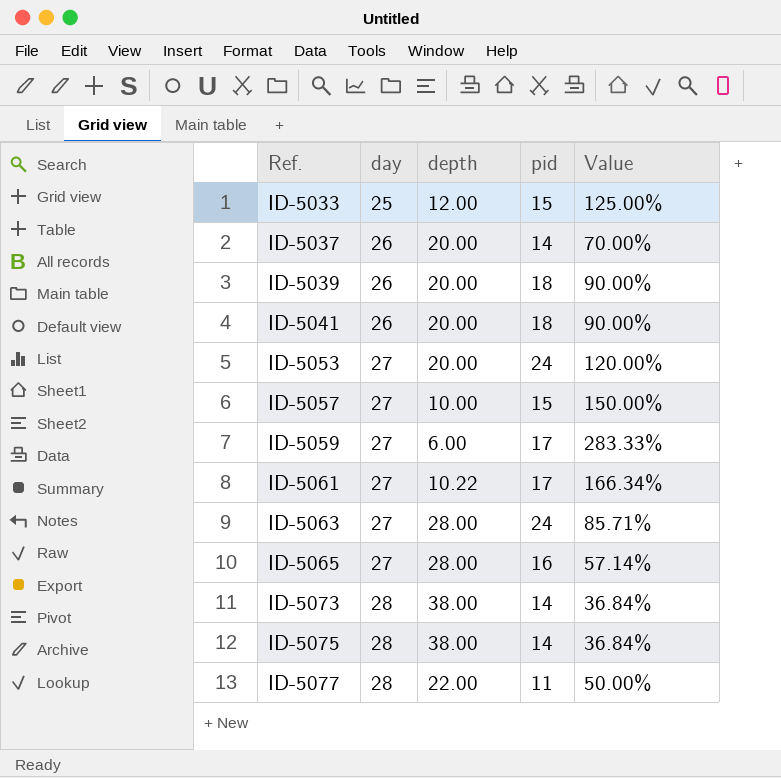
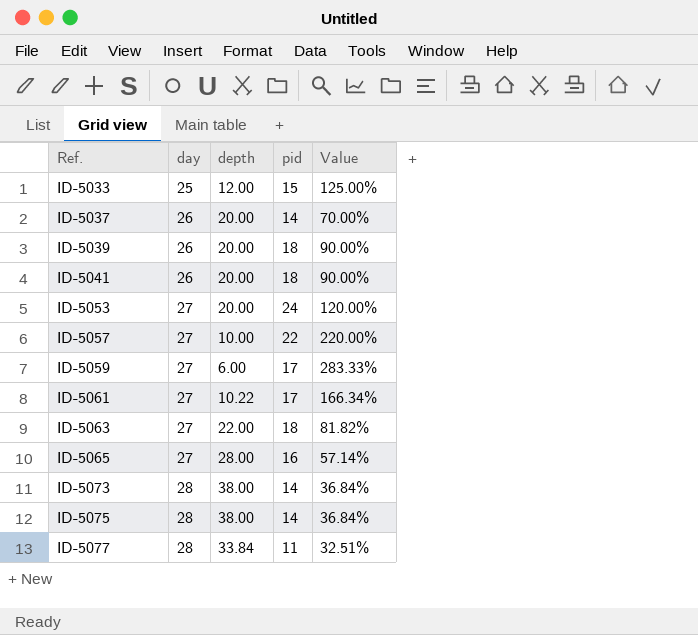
ID-5057 | pid: 15 -> 22
ID-5057 | Value: 150.00% -> 220.00%
ID-5063 | depth: 28.00 -> 22.00
ID-5063 | pid: 24 -> 18
ID-5063 | Value: 85.71% -> 81.82%
ID-5077 | depth: 22.00 -> 33.84
ID-5077 | Value: 50.00% -> 32.51%

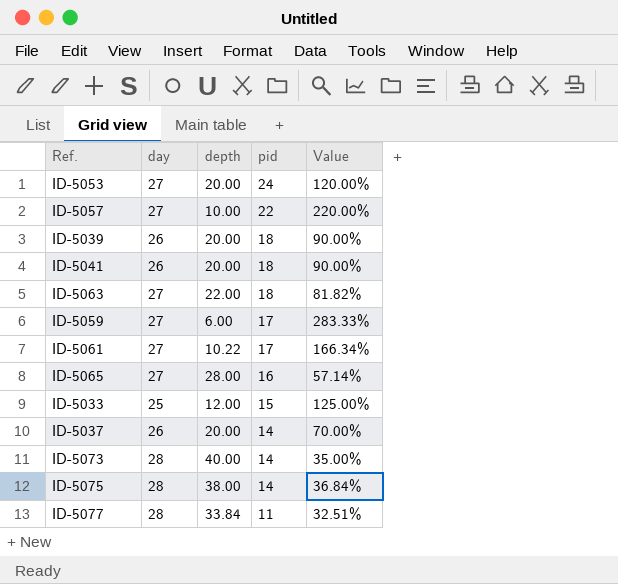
row order: Ref. ascending -> pid descending
ID-5073 | depth: 38.00 -> 40.00
ID-5073 | Value: 36.84% -> 35.00%

